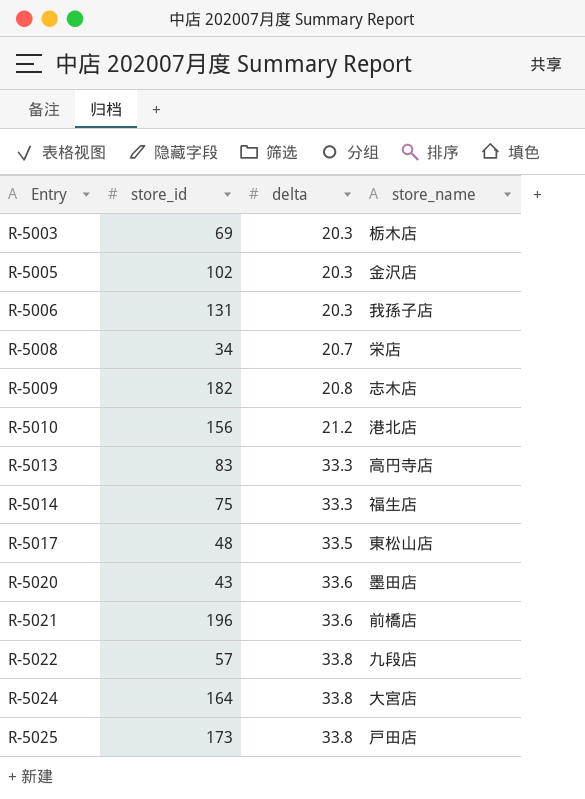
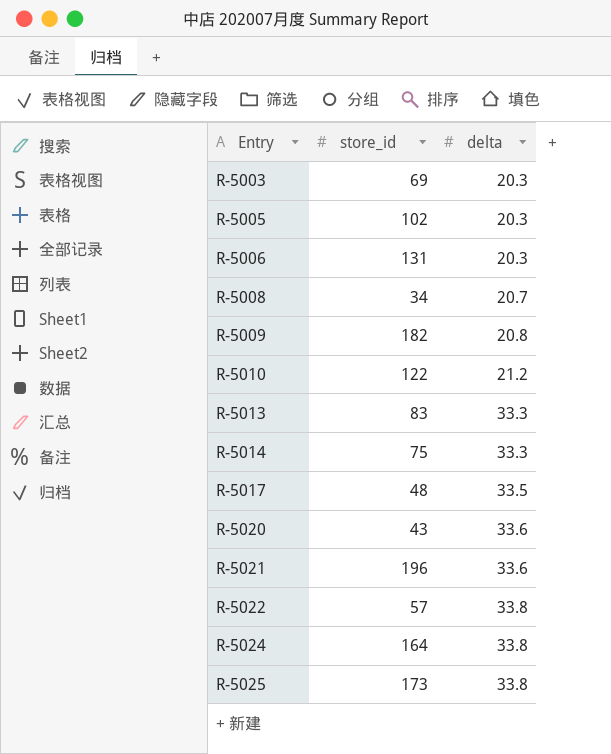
column store_name | position: 4 -> none
R-5010 | store_id: 156 -> 122

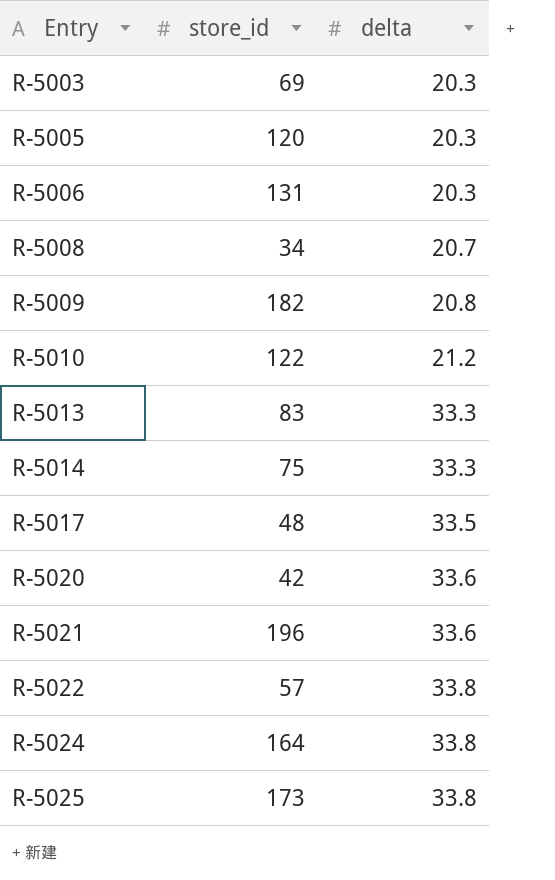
R-5005 | store_id: 102 -> 120
R-5020 | store_id: 43 -> 42

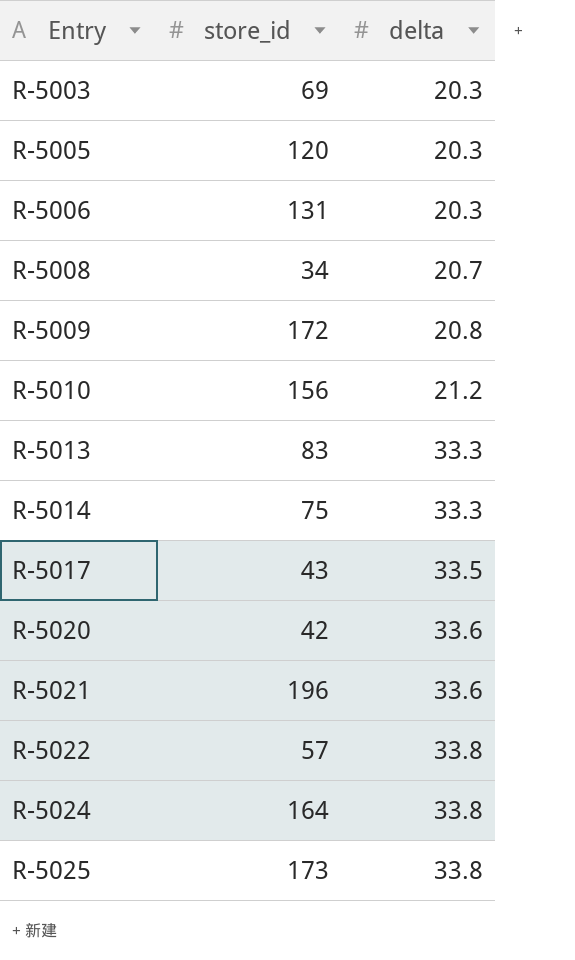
R-5009 | store_id: 182 -> 172
R-5010 | store_id: 122 -> 156
R-5017 | store_id: 48 -> 43

